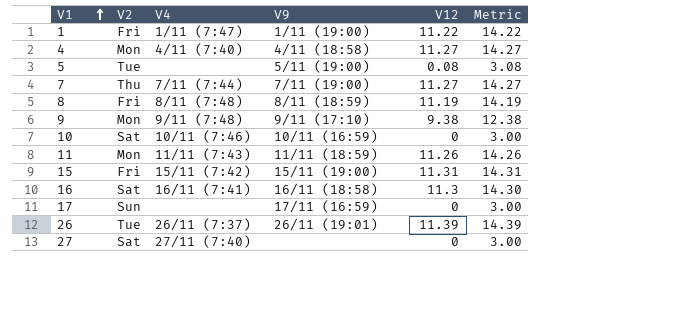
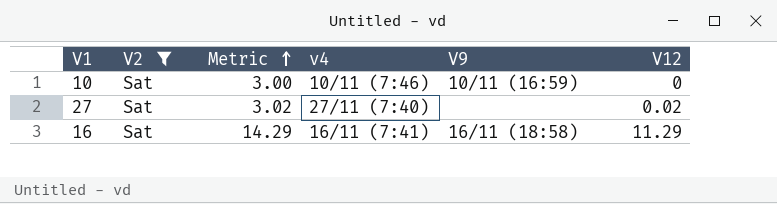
filter: none -> V2 = Sat
row order: V1 ascending -> Metric ascending
column Metric | position: 6 -> 3
column name: V4 -> v4
27 | Metric: 3.00 -> 3.02
27 | V12: 0 -> 0.02
16 | Metric: 14.30 -> 14.29
16 | V12: 11.3 -> 11.29

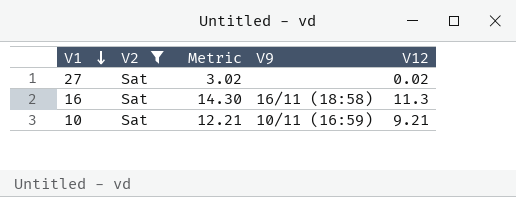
row order: Metric ascending -> V1 descending
column v4 | position: 4 -> none
16 | Metric: 14.29 -> 14.30
16 | V12: 11.29 -> 11.3
10 | Metric: 3.00 -> 12.21
10 | V12: 0 -> 9.21

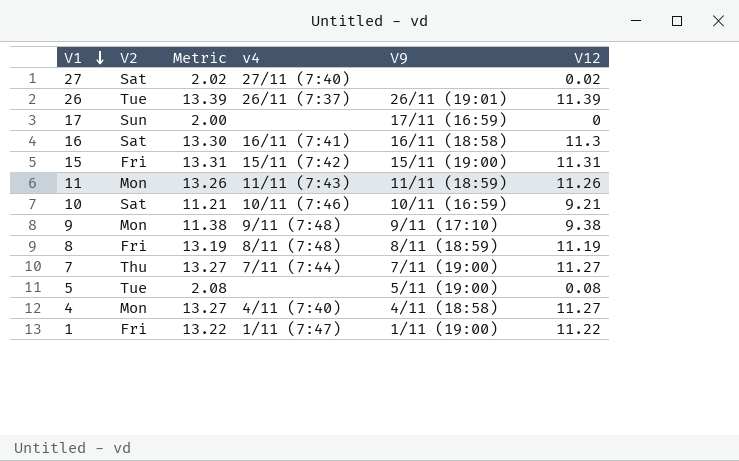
filter: V2 = Sat -> none
column Metric | formula: [V12] + 3 -> [V12] + 2
column v4 | position: none -> 4

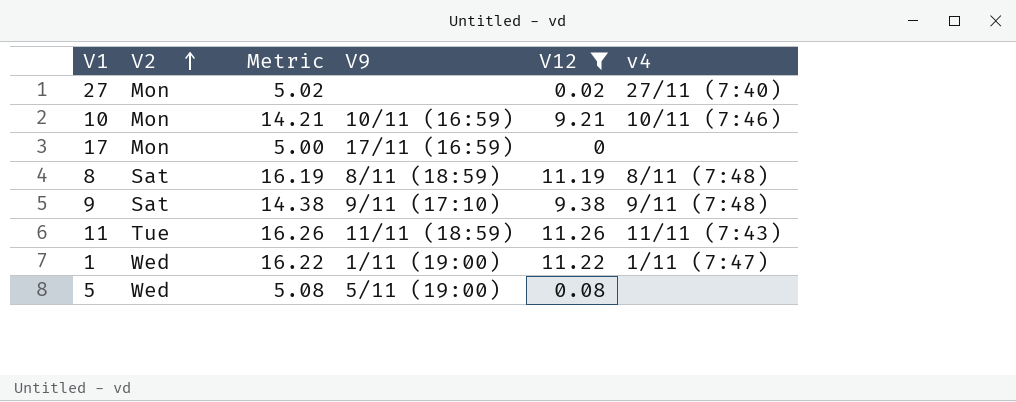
filter: none -> V12 <= 11.26
row order: V1 descending -> V2 ascending
column Metric | formula: [V12] + 2 -> [V12] + 5
column v4 | position: 4 -> 6
27 | V2: Sat -> Mon
10 | V2: Sat -> Mon
17 | V2: Sun -> Mon
8 | V2: Fri -> Sat
9 | V2: Mon -> Sat
11 | V2: Mon -> Tue
1 | V2: Fri -> Wed
5 | V2: Tue -> Wed

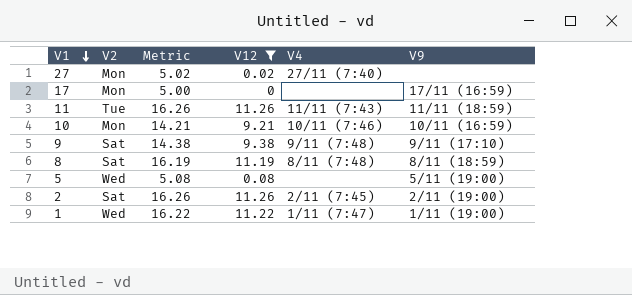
row order: V2 ascending -> V1 descending
column name: v4 -> V4
column V9 | position: 4 -> 6
row 2: none -> Sat | 16.26 | 11.26 | 2/11 (7:45) | 2/11 (19:00)

